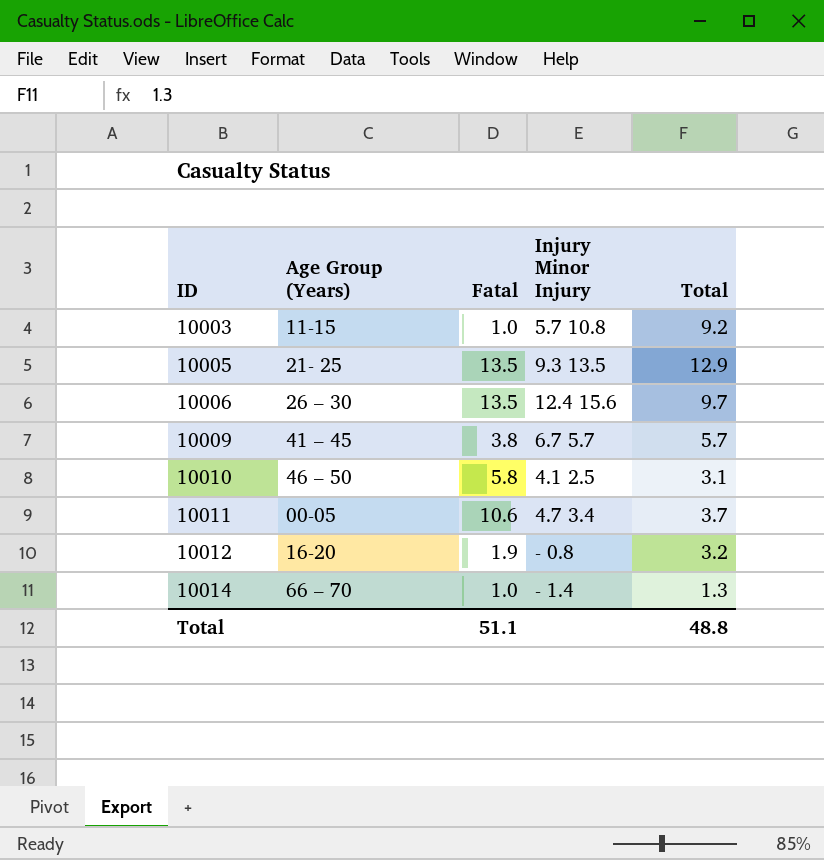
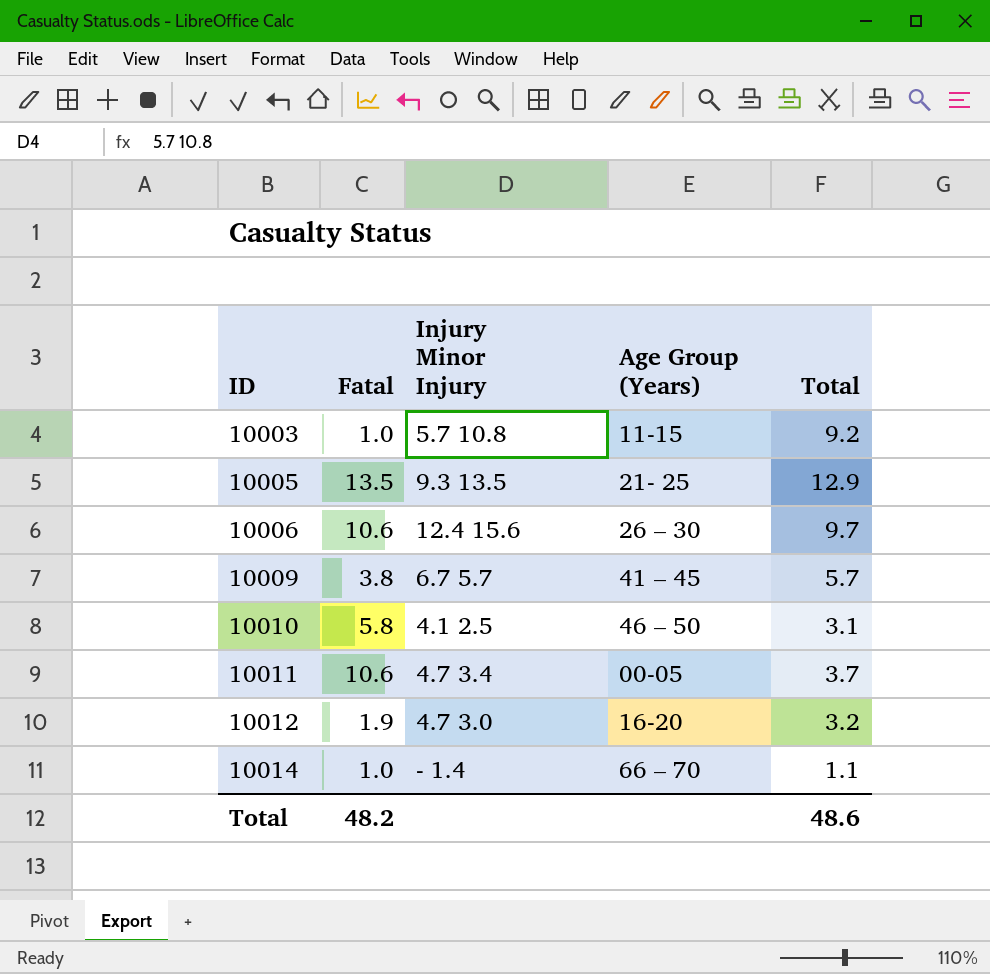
column Age Group (Years) | position: 2 -> 4
10006 | Fatal: 13.5 -> 10.6
10012 | Injury Minor Injury: - 0.8 -> 4.7 3.0
10014 | Total: 1.3 -> 1.1
Total | Fatal: 51.1 -> 48.2
Total | Total: 48.8 -> 48.6

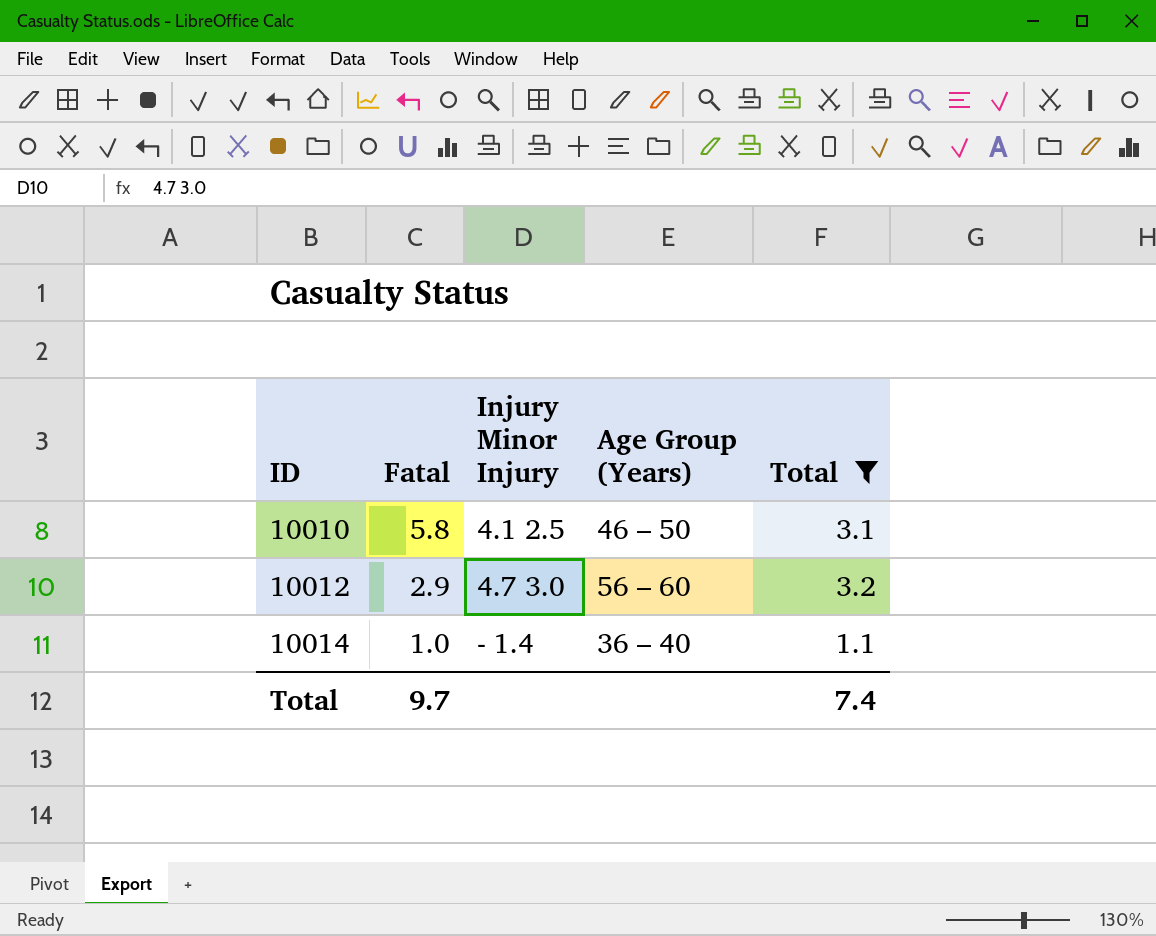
filter: none -> Total <= 3.2
10012 | Fatal: 1.9 -> 2.9
10012 | Age Group (Years): 16-20 -> 56 – 60
10014 | Age Group (Years): 66 – 70 -> 36 – 40
Total | Fatal: 48.2 -> 9.7
Total | Total: 48.6 -> 7.4

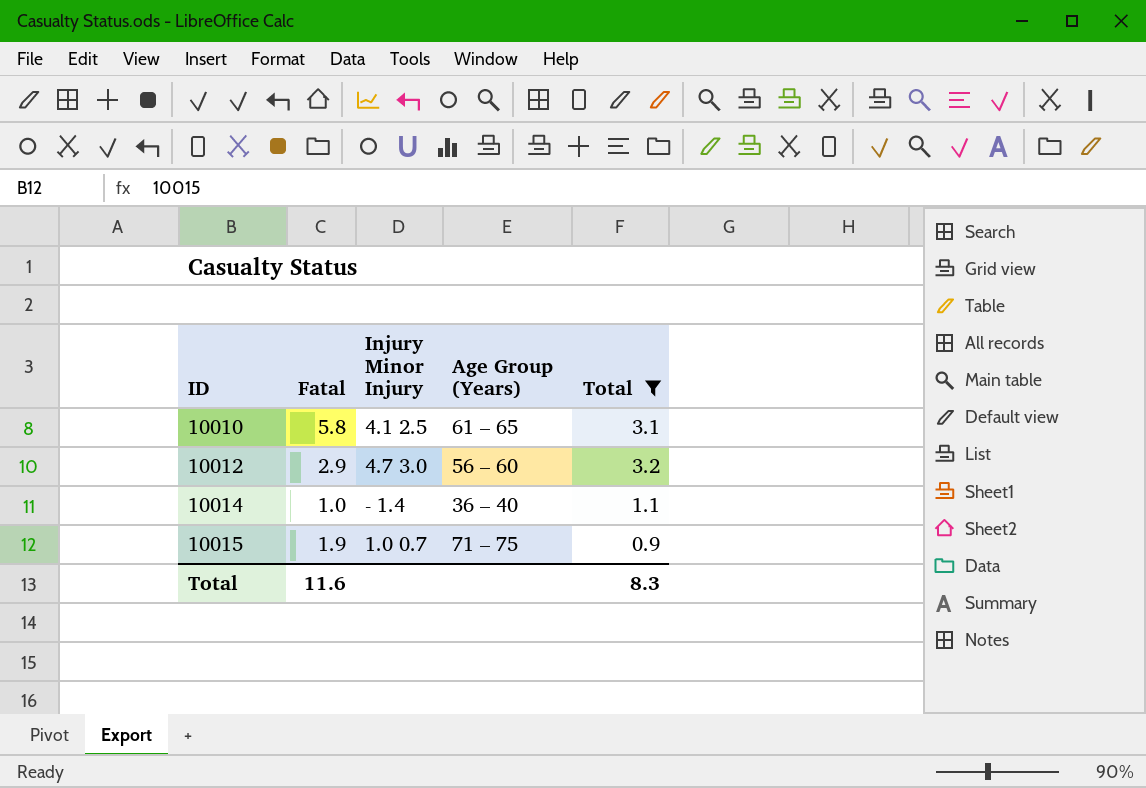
10010 | Age Group (Years): 46 – 50 -> 61 – 65
row 10015: none -> 1.9 | 1.0 0.7 | 71 – 75 | 0.9
Total | Fatal: 9.7 -> 11.6
Total | Total: 7.4 -> 8.3

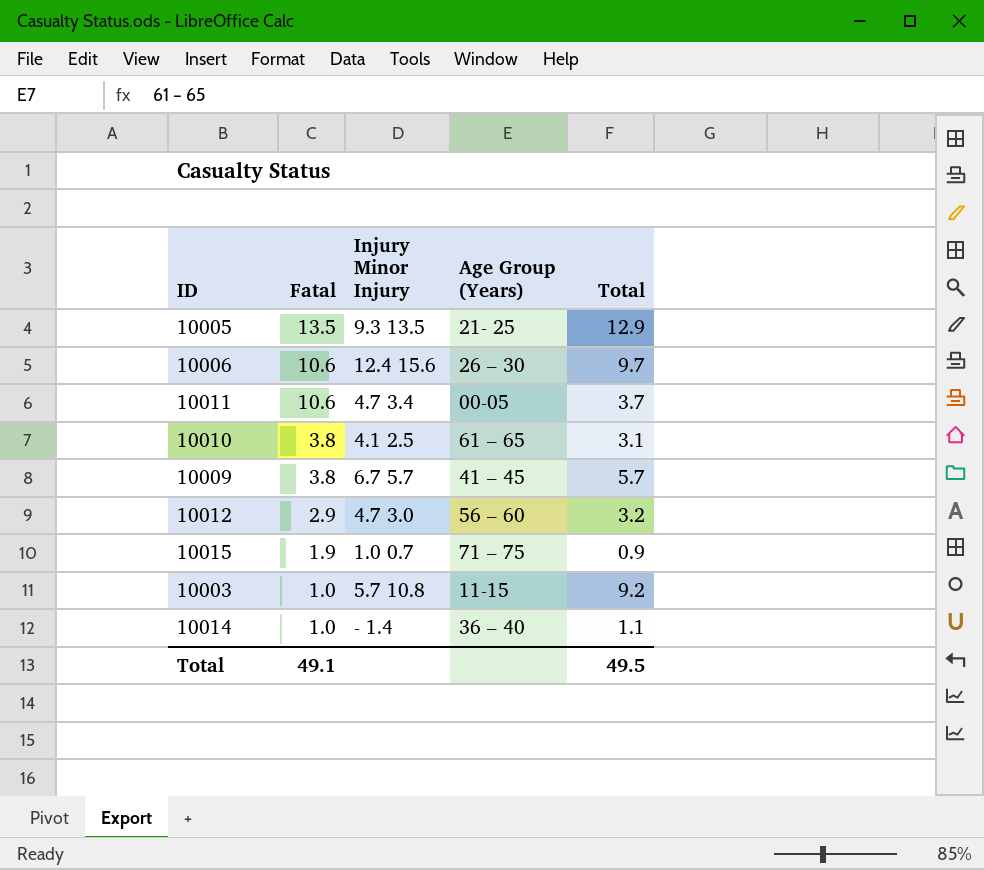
filter: Total <= 3.2 -> none
row order: ID ascending -> Fatal descending
10010 | Fatal: 5.8 -> 3.8
Total | Fatal: 11.6 -> 49.1
Total | Total: 8.3 -> 49.5

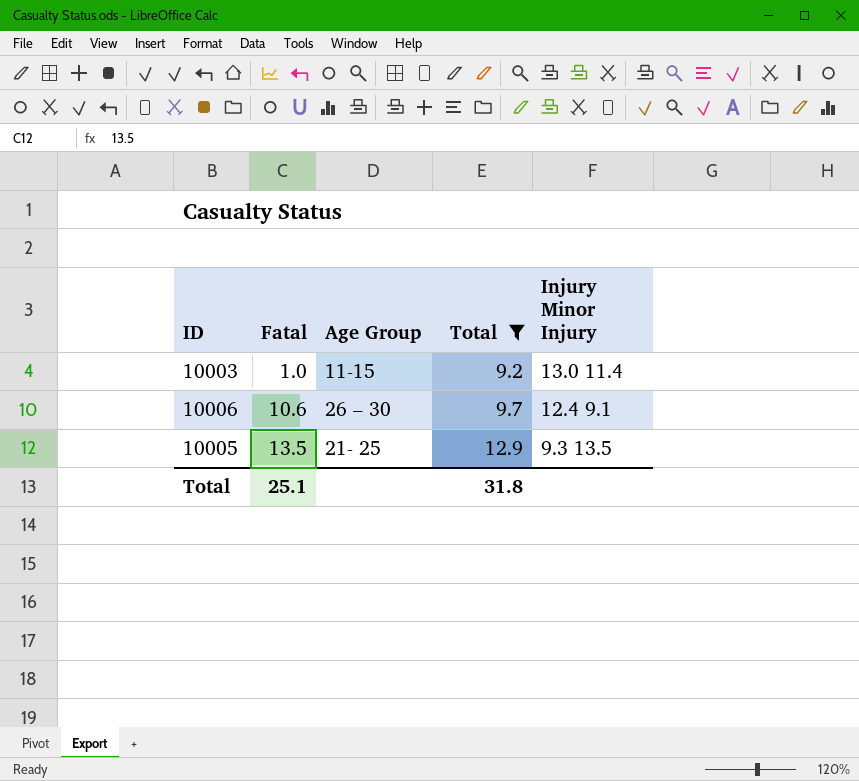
filter: none -> Total >= 9.2
row order: Fatal descending -> Fatal ascending
column name: Age Group (Years) -> Age Group
column Injury Minor Injury | position: 3 -> 5
10003 | Injury Minor Injury: 5.7 10.8 -> 13.0 11.4
10006 | Injury Minor Injury: 12.4 15.6 -> 12.4 9.1
Total | Fatal: 49.1 -> 25.1
Total | Total: 49.5 -> 31.8

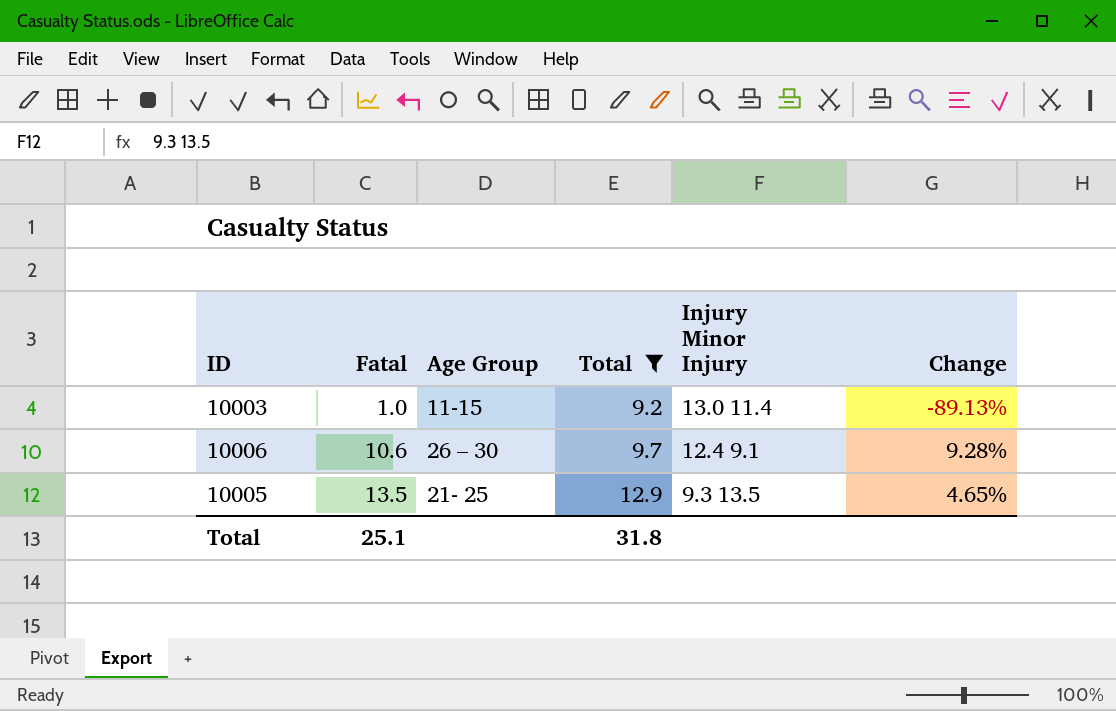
column Change | formula: none -> ([Fatal] - [Total]) / [Total]

